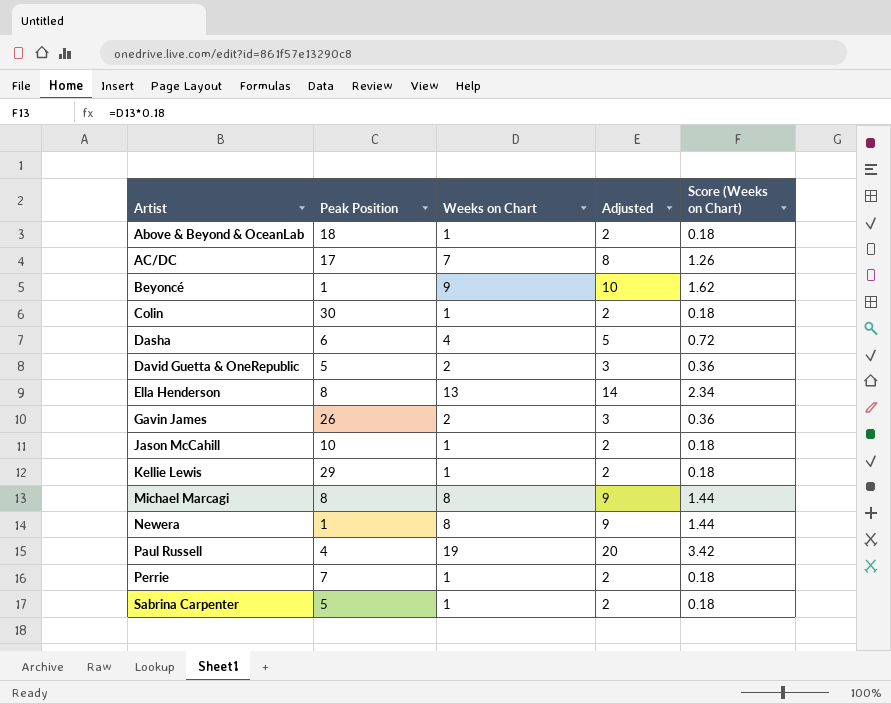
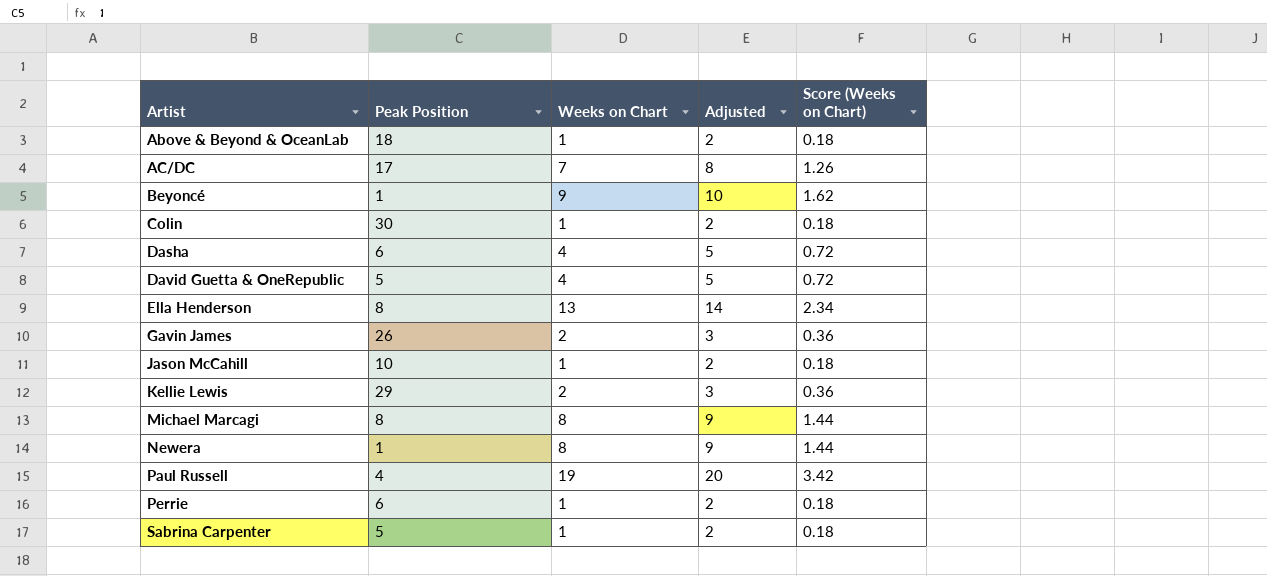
David Guetta & OneRepublic | Weeks on Chart: 2 -> 4
David Guetta & OneRepublic | Adjusted: 3 -> 5
David Guetta & OneRepublic | Score (Weeks on Chart): 0.36 -> 0.72
Kellie Lewis | Weeks on Chart: 1 -> 2
Kellie Lewis | Adjusted: 2 -> 3
Kellie Lewis | Score (Weeks on Chart): 0.18 -> 0.36
Perrie | Peak Position: 7 -> 6

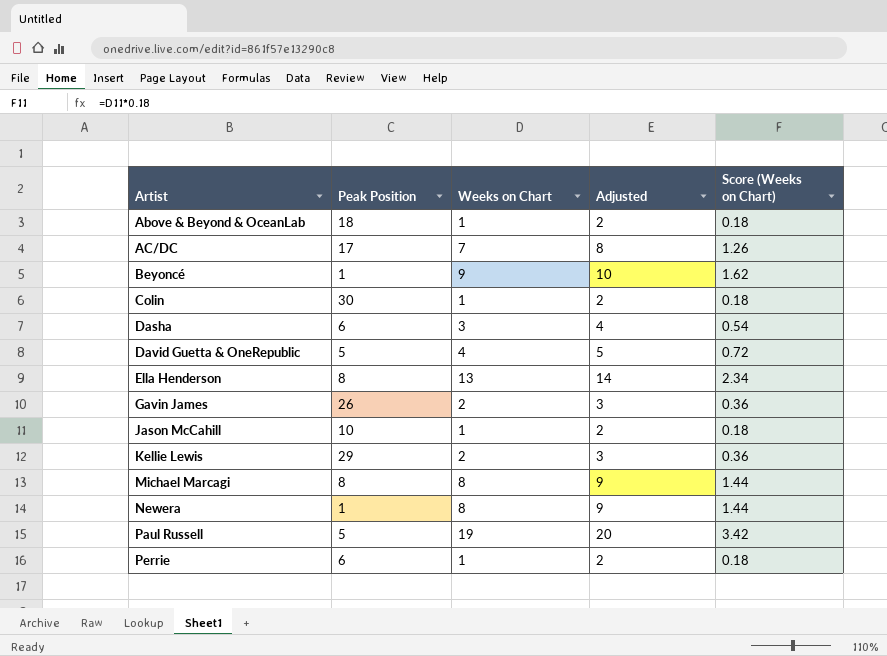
row Sabrina Carpenter: 5 | 1 | 2 | 0.18 -> none
Dasha | Weeks on Chart: 4 -> 3
Dasha | Adjusted: 5 -> 4
Dasha | Score (Weeks on Chart): 0.72 -> 0.54
Paul Russell | Peak Position: 4 -> 5

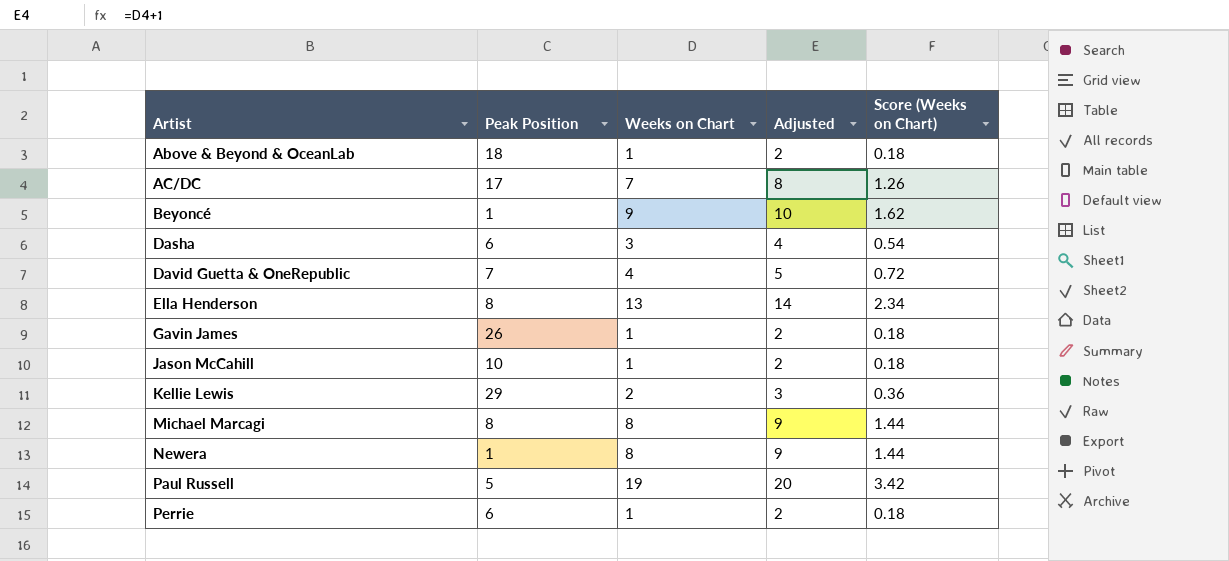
row Colin: 30 | 1 | 2 | 0.18 -> none
David Guetta & OneRepublic | Peak Position: 5 -> 7
Gavin James | Weeks on Chart: 2 -> 1
Gavin James | Adjusted: 3 -> 2
Gavin James | Score (Weeks on Chart): 0.36 -> 0.18

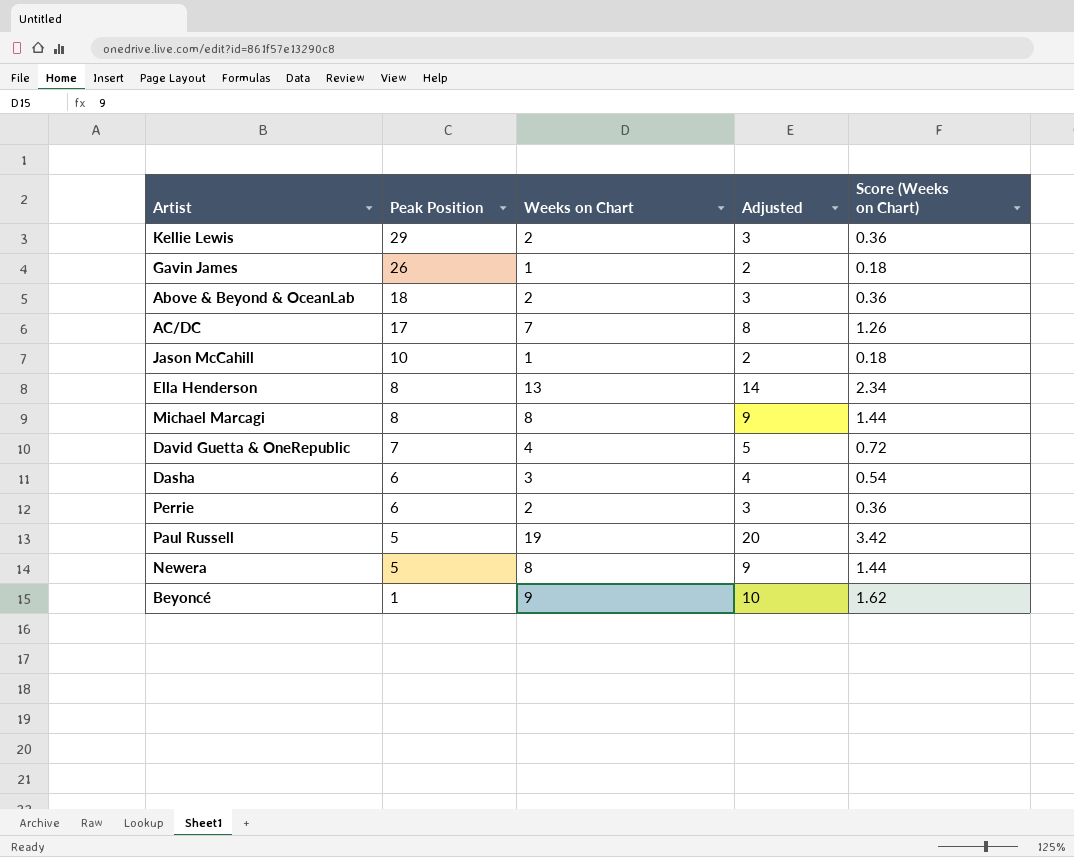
row order: Artist ascending -> Peak Position descending
Above & Beyond & OceanLab | Weeks on Chart: 1 -> 2
Above & Beyond & OceanLab | Adjusted: 2 -> 3
Above & Beyond & OceanLab | Score (Weeks on Chart): 0.18 -> 0.36
Perrie | Weeks on Chart: 1 -> 2
Perrie | Adjusted: 2 -> 3
Perrie | Score (Weeks on Chart): 0.18 -> 0.36
Newera | Peak Position: 1 -> 5

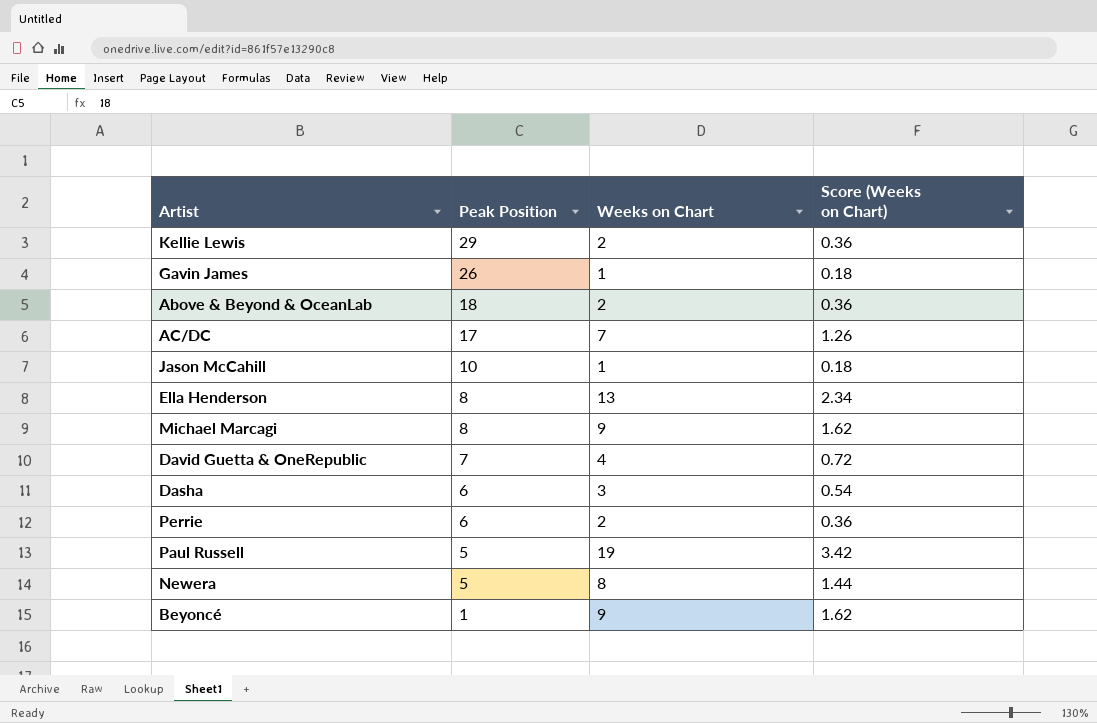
column Adjusted | formula: [Weeks on Chart] + 1 -> none
Michael Marcagi | Weeks on Chart: 8 -> 9
Michael Marcagi | Score (Weeks on Chart): 1.44 -> 1.62

